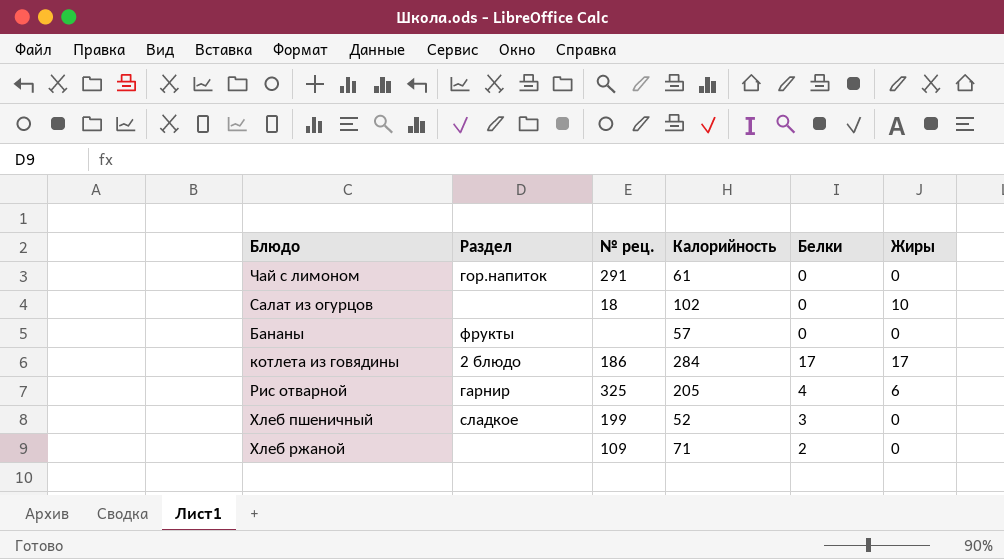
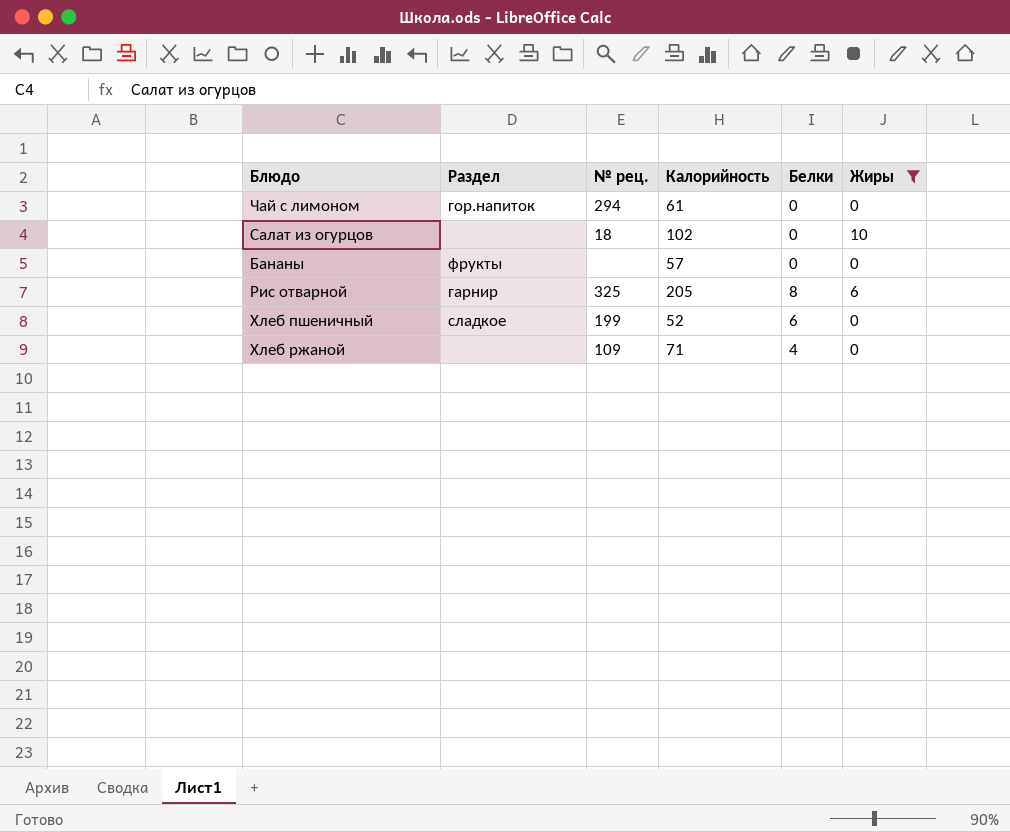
filter: none -> Жиры != 17
Чай с лимоном | № рец.: 291 -> 294
Рис отварной | Белки: 4 -> 8
Хлеб пшеничный | Белки: 3 -> 6
Хлеб ржаной | Белки: 2 -> 4

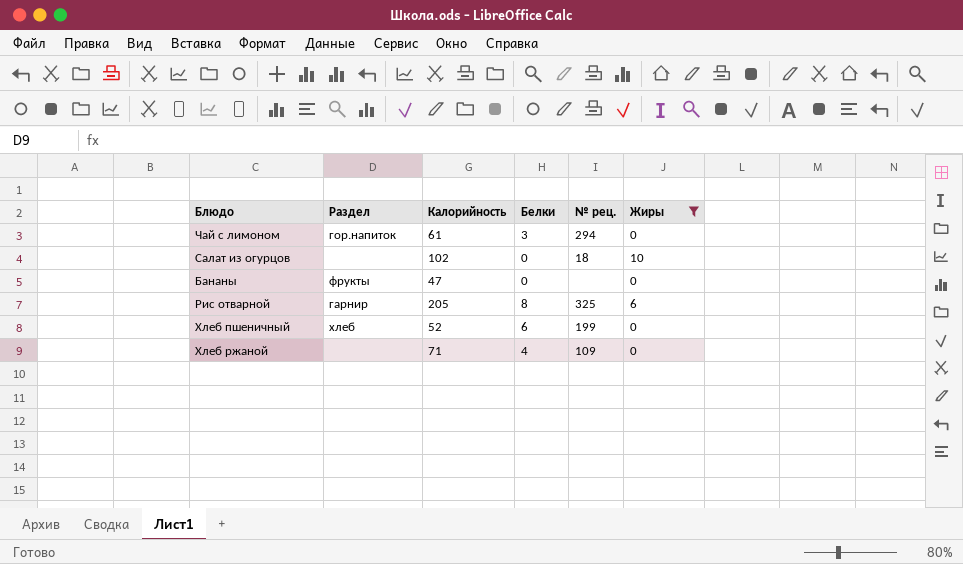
column № рец. | position: 3 -> 5
Чай с лимоном | Белки: 0 -> 3
Бананы | Калорийность: 57 -> 47
Хлеб пшеничный | Раздел: сладкое -> хлеб

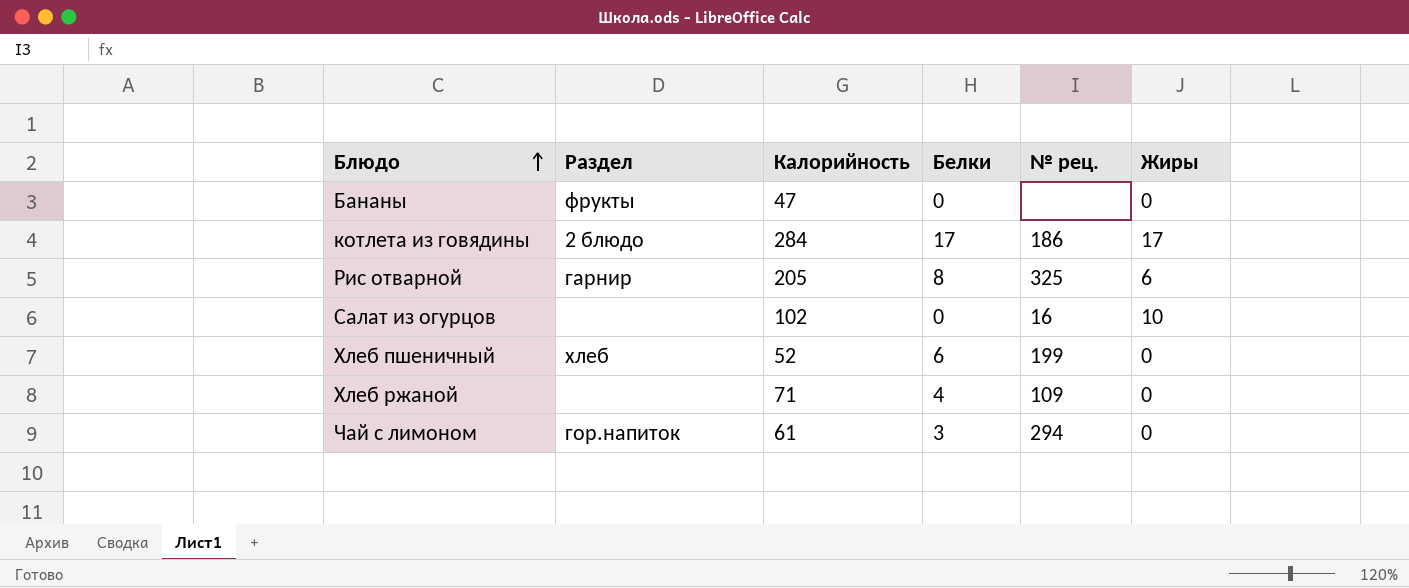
filter: Жиры != 17 -> none
row order: none -> Блюдо ascending
Салат из огурцов | № рец.: 18 -> 16

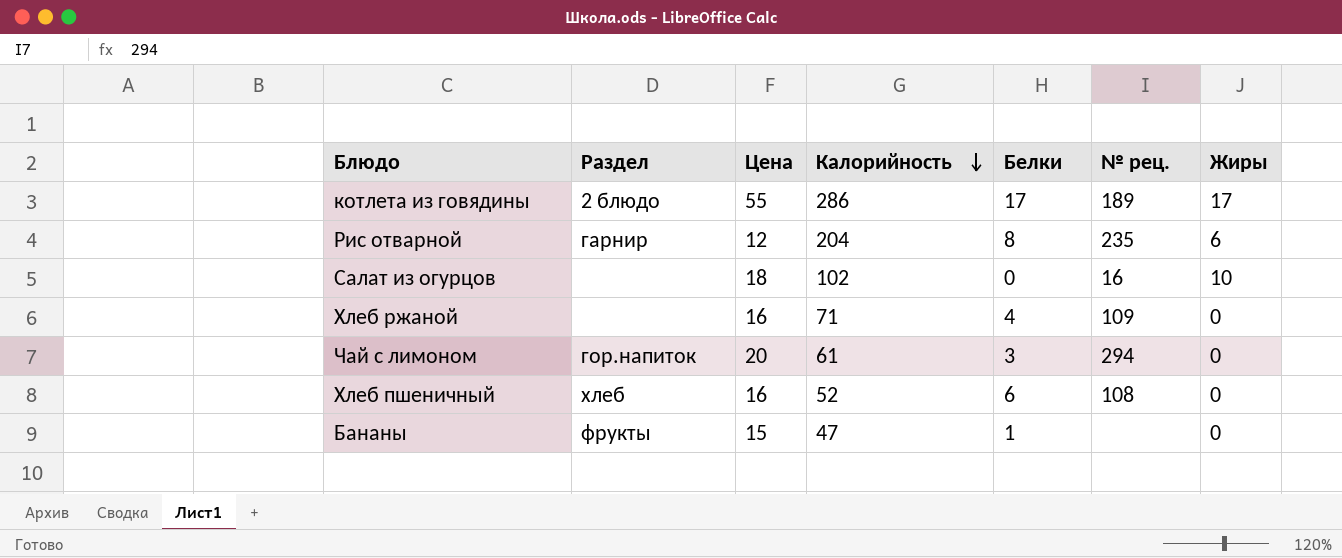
row order: Блюдо ascending -> Калорийность descending
column Цена | position: none -> 3
котлета из говядины | Калорийность: 284 -> 286
котлета из говядины | № рец.: 186 -> 189
Рис отварной | Калорийность: 205 -> 204
Рис отварной | № рец.: 325 -> 235
Хлеб пшеничный | № рец.: 199 -> 108
Бананы | Белки: 0 -> 1

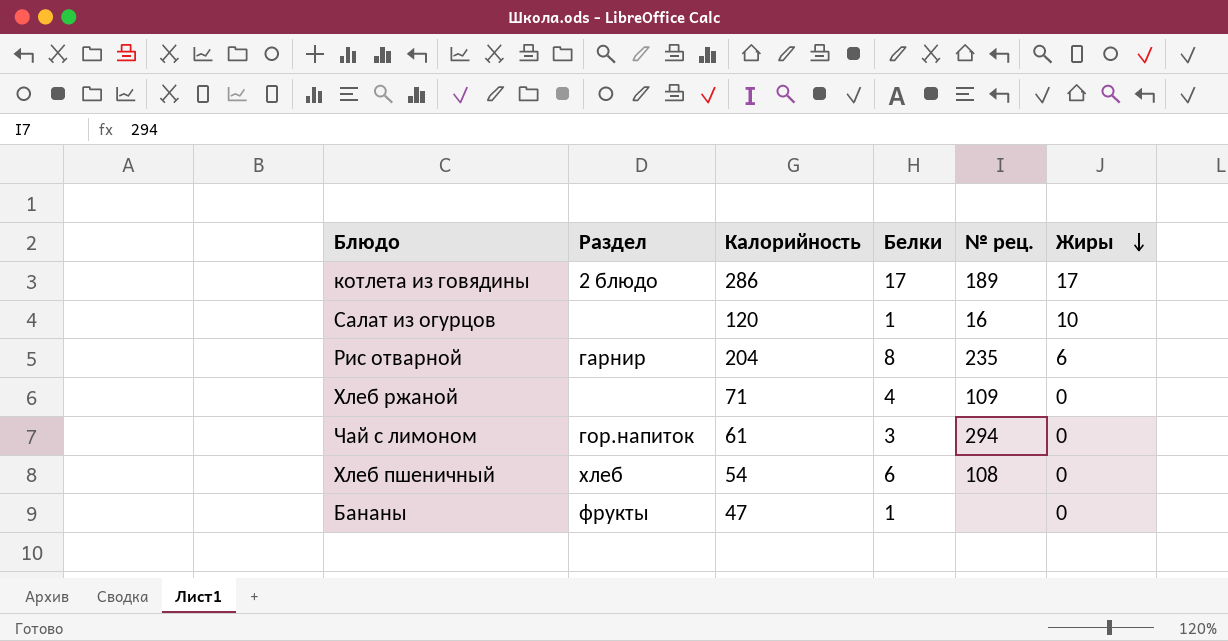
row order: Калорийность descending -> Жиры descending
column Цена | position: 3 -> none
Салат из огурцов | Калорийность: 102 -> 120
Салат из огурцов | Белки: 0 -> 1
Хлеб пшеничный | Калорийность: 52 -> 54

